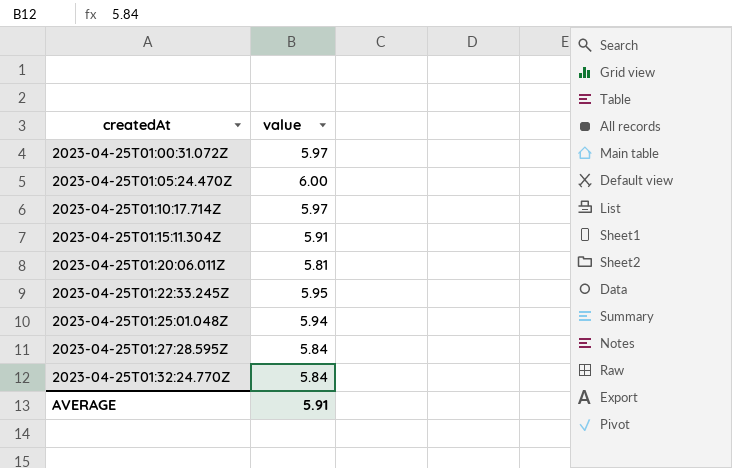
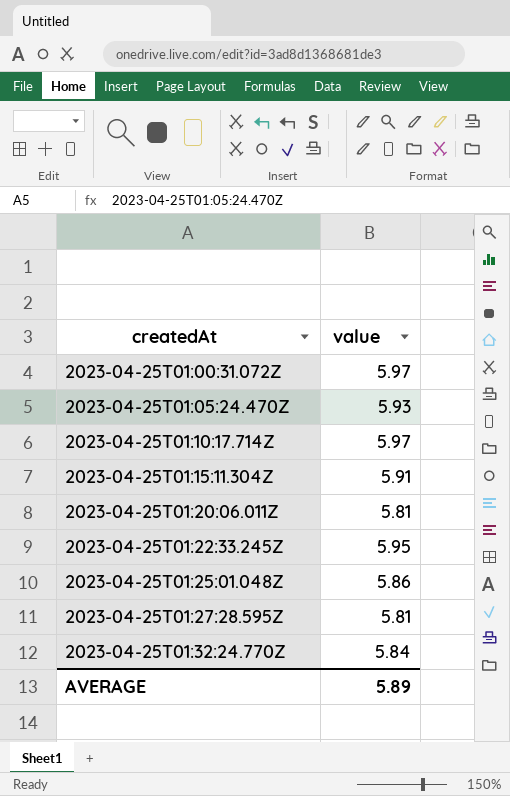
2023-04-25T01:05:24.470Z | value: 6.00 -> 5.93
2023-04-25T01:25:01.048Z | value: 5.94 -> 5.86
2023-04-25T01:27:28.595Z | value: 5.84 -> 5.81
AVERAGE | value: 5.91 -> 5.89

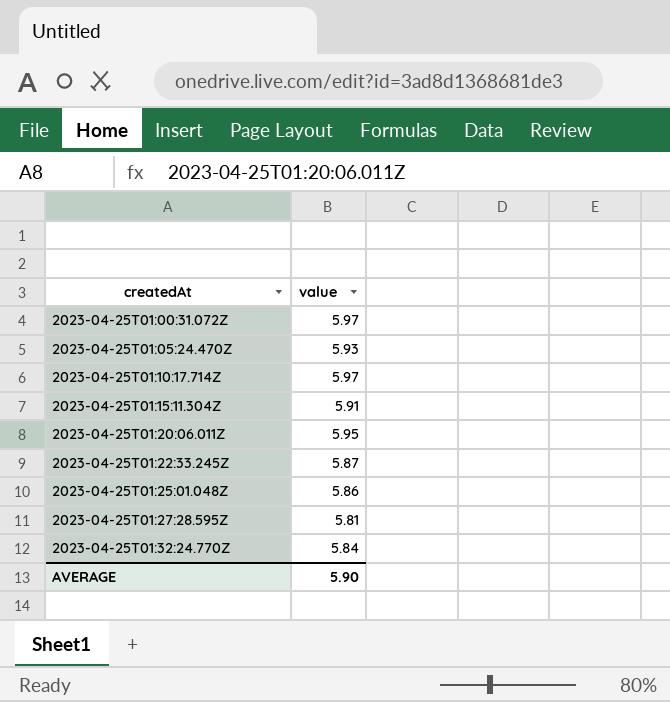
2023-04-25T01:20:06.011Z | value: 5.81 -> 5.95
2023-04-25T01:22:33.245Z | value: 5.95 -> 5.87
AVERAGE | value: 5.89 -> 5.90

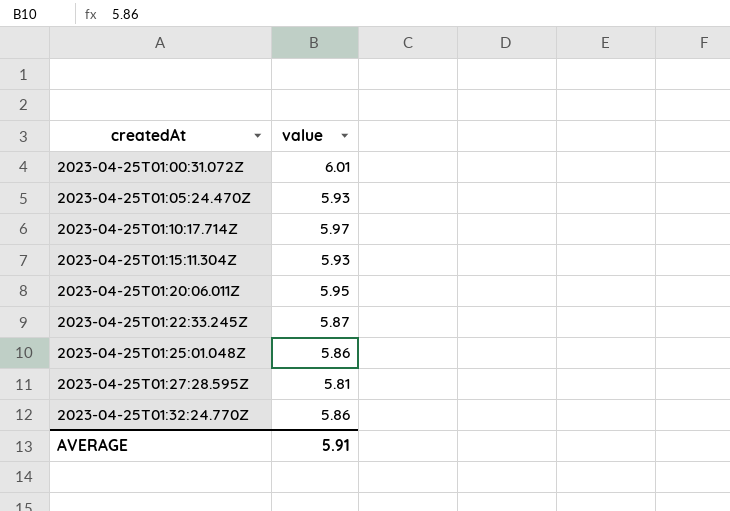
2023-04-25T01:00:31.072Z | value: 5.97 -> 6.01
2023-04-25T01:15:11.304Z | value: 5.91 -> 5.93
2023-04-25T01:32:24.770Z | value: 5.84 -> 5.86
AVERAGE | value: 5.90 -> 5.91

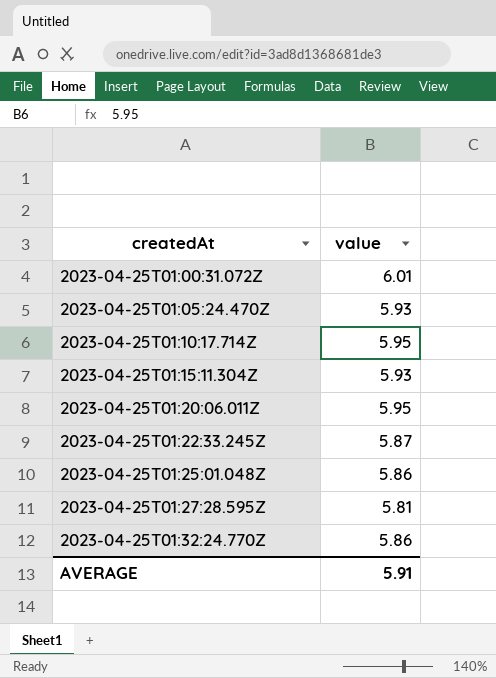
2023-04-25T01:10:17.714Z | value: 5.97 -> 5.95

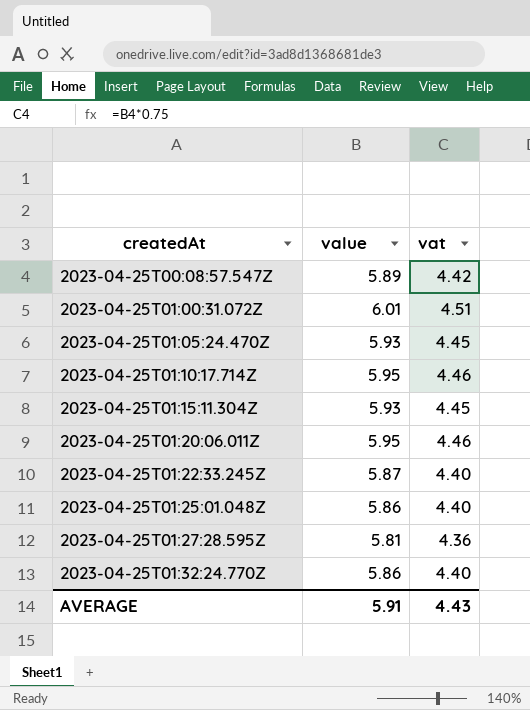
column vat | formula: none -> [value] * 0.75
row 2023-04-25T00:08:57.547Z: none -> 5.89 | 4.42

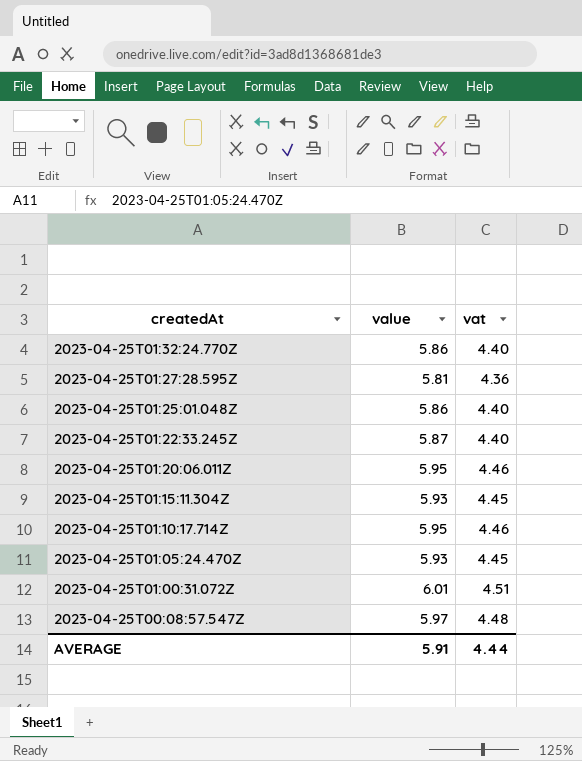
row order: createdAt ascending -> createdAt descending
2023-04-25T00:08:57.547Z | value: 5.89 -> 5.97
2023-04-25T00:08:57.547Z | vat: 4.42 -> 4.48
AVERAGE | vat: 4.43 -> 4.44

